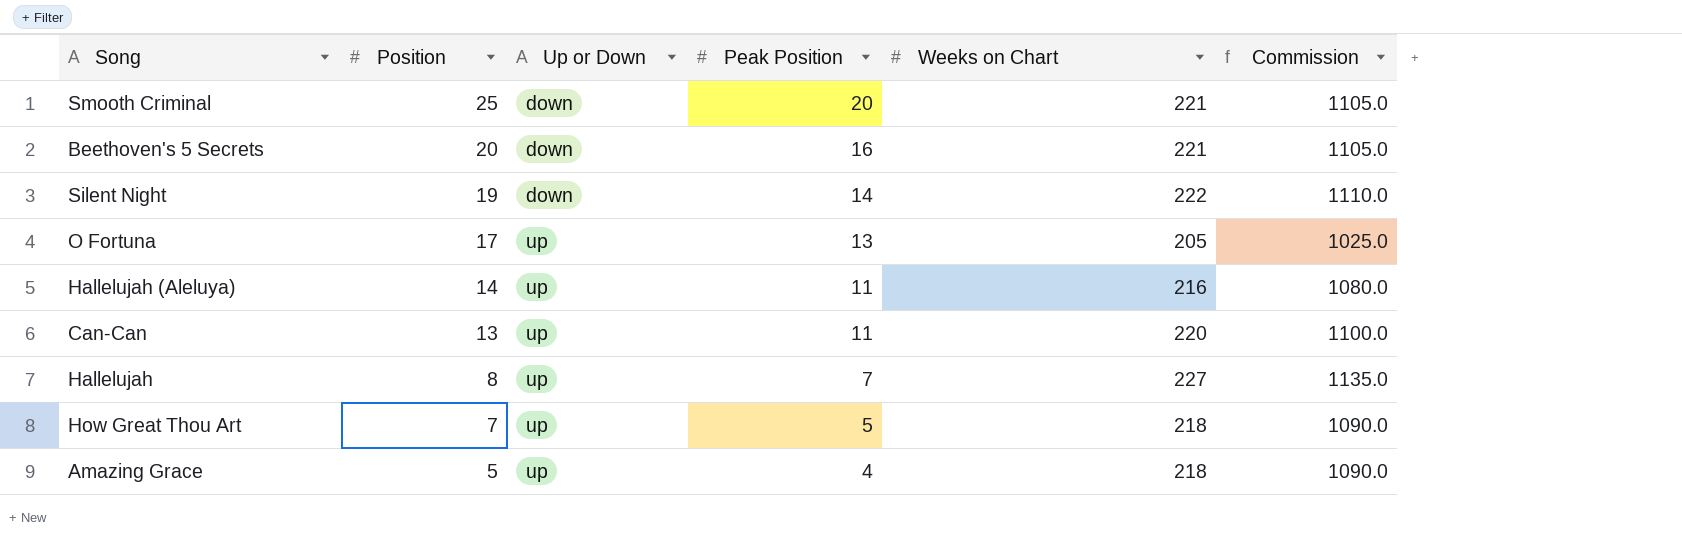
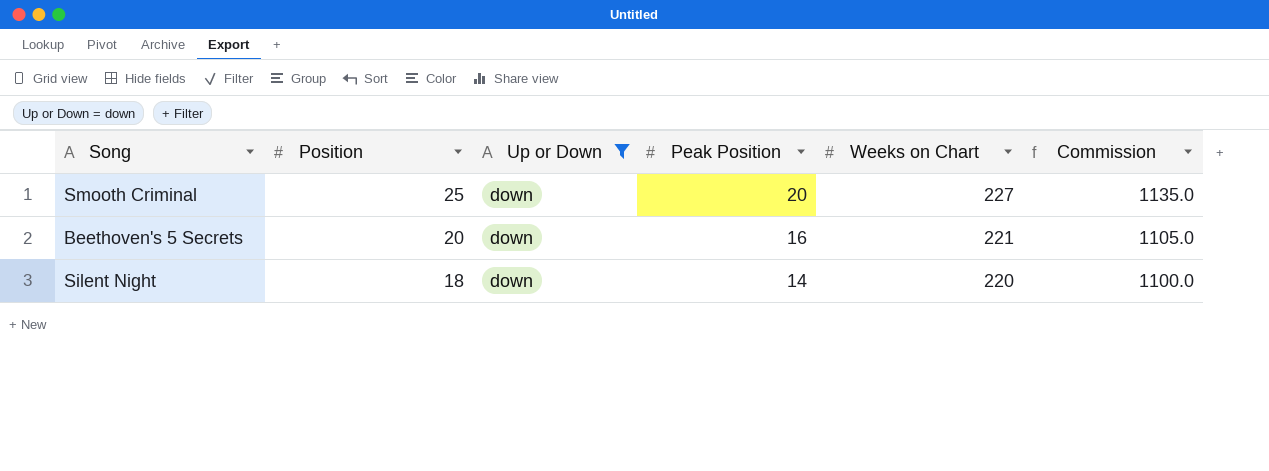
filter: none -> Up or Down = down
Smooth Criminal | Weeks on Chart: 221 -> 227
Smooth Criminal | Commission: 1105.0 -> 1135.0
Silent Night | Position: 19 -> 18
Silent Night | Weeks on Chart: 222 -> 220
Silent Night | Commission: 1110.0 -> 1100.0

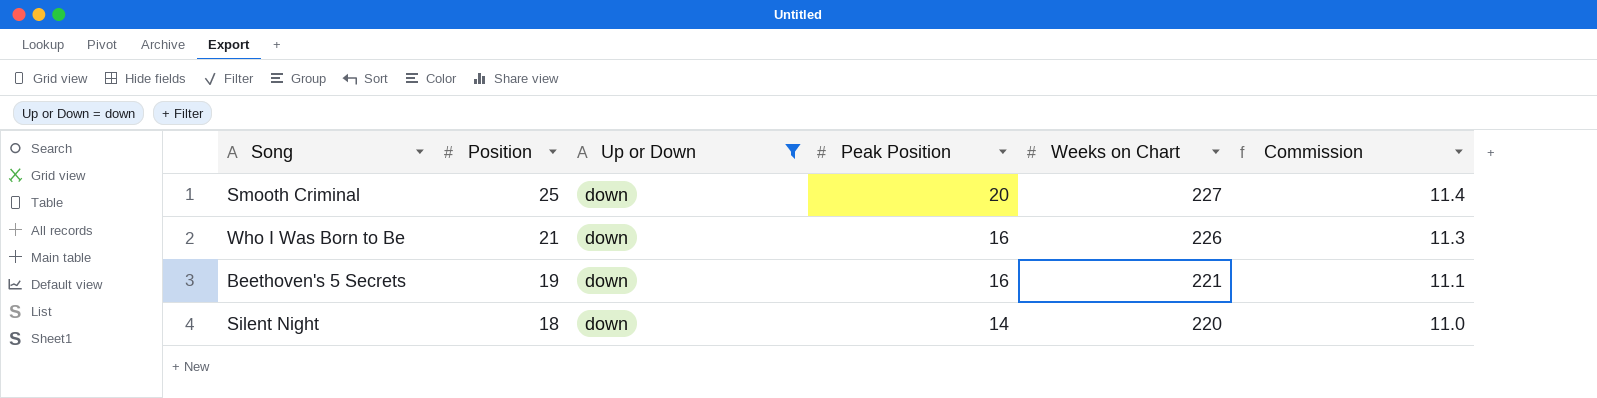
column Commission | formula: [Weeks on Chart] * 5 -> [Weeks on Chart] * 0.05
row Who I Was Born to Be: none -> 21 | down | 16 | 226 | 11.3
Beethoven's 5 Secrets | Position: 20 -> 19

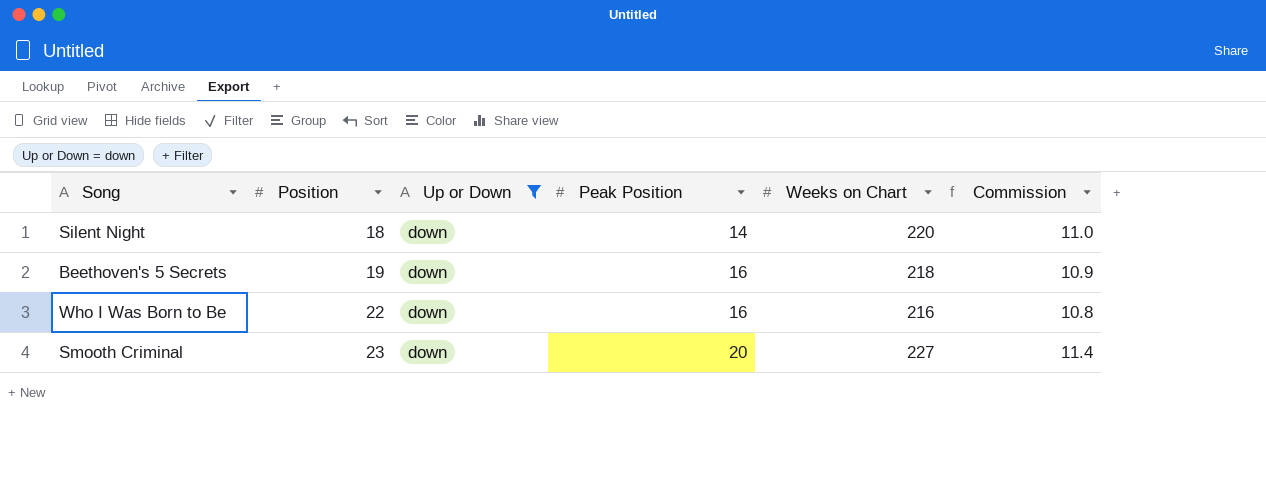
row order: Position descending -> Position ascending
Beethoven's 5 Secrets | Weeks on Chart: 221 -> 218
Beethoven's 5 Secrets | Commission: 11.1 -> 10.9
Who I Was Born to Be | Position: 21 -> 22
Who I Was Born to Be | Weeks on Chart: 226 -> 216
Who I Was Born to Be | Commission: 11.3 -> 10.8
Smooth Criminal | Position: 25 -> 23

